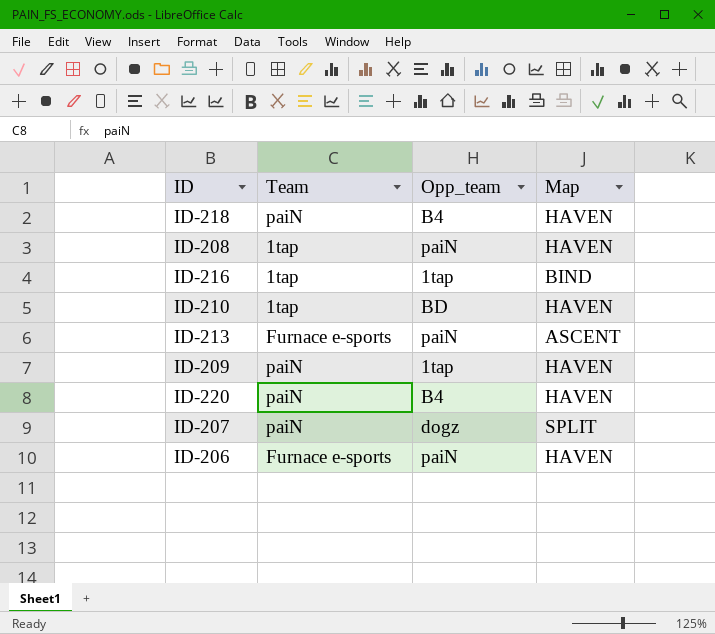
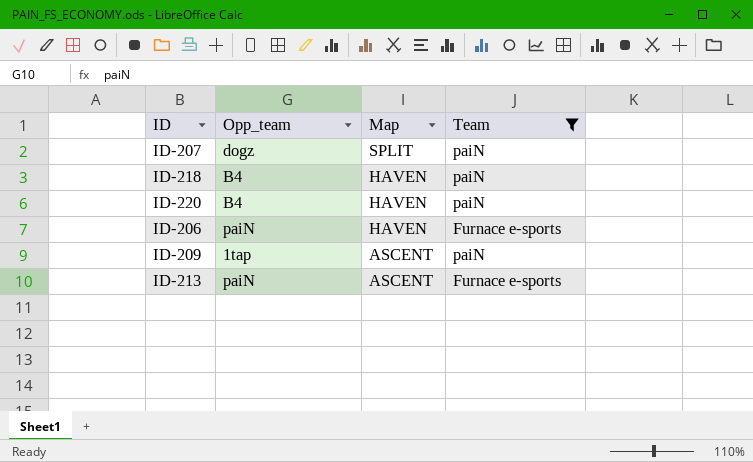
filter: none -> Team != 1tap
row order: none -> Map descending
column Team | position: 2 -> 4
ID-209 | Map: HAVEN -> ASCENT

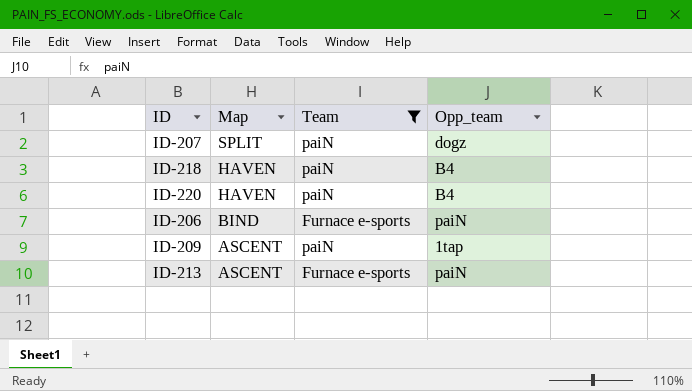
column Opp_team | position: 2 -> 4
ID-206 | Map: HAVEN -> BIND

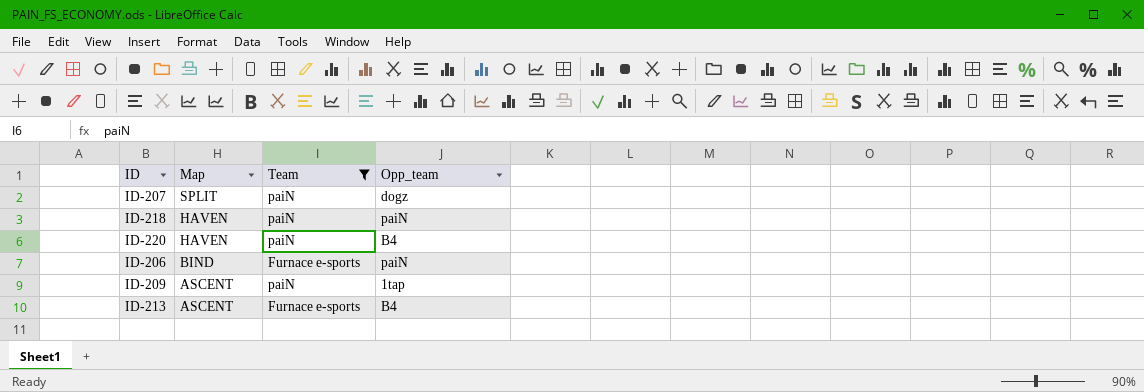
ID-218 | Opp_team: B4 -> paiN
ID-213 | Opp_team: paiN -> B4

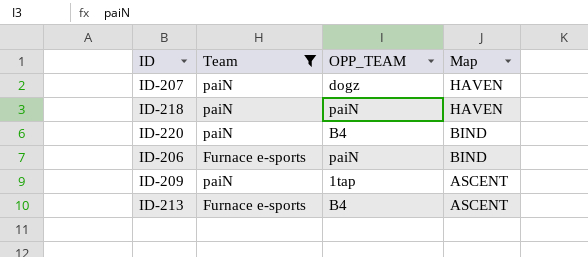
column name: Opp_team -> OPP_TEAM
column Map | position: 2 -> 4
ID-207 | Map: SPLIT -> HAVEN
ID-220 | Map: HAVEN -> BIND

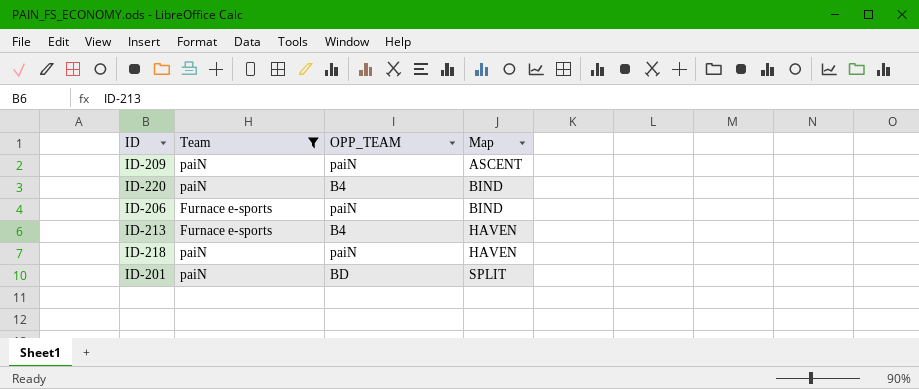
row order: Map descending -> Map ascending
row ID-207: paiN | dogz | HAVEN -> none
ID-209 | OPP_TEAM: 1tap -> paiN
ID-213 | Map: ASCENT -> HAVEN
row ID-201: none -> paiN | BD | SPLIT

